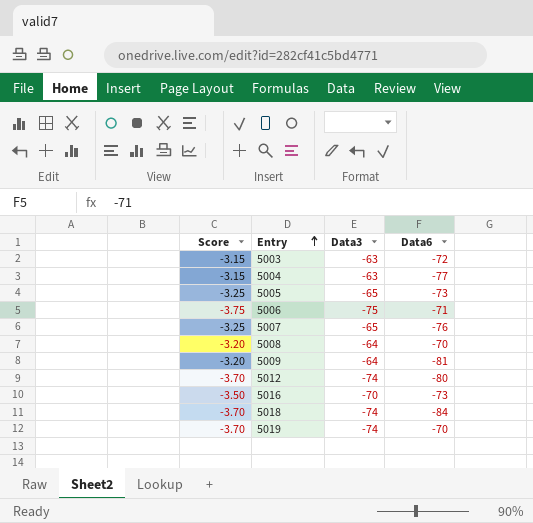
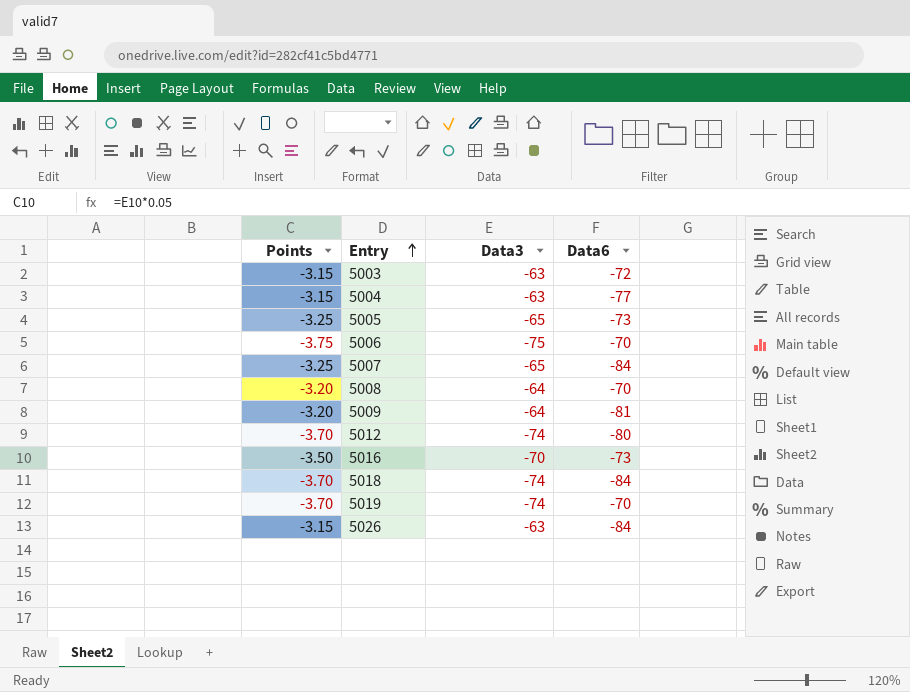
column name: Score -> Points
5006 | Data6: -71 -> -70
5007 | Data6: -76 -> -84
row 5026: none -> -3.15 | -63 | -84

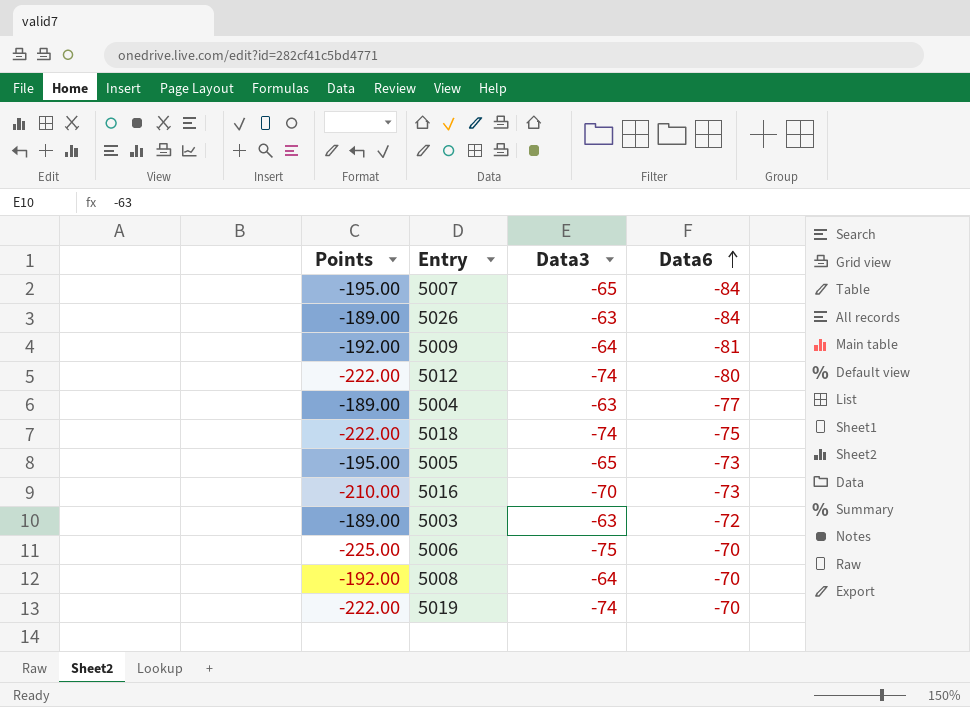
row order: Entry ascending -> Data6 ascending
column Points | formula: [Data3] * 0.05 -> [Data3] * 3
5018 | Data6: -84 -> -75

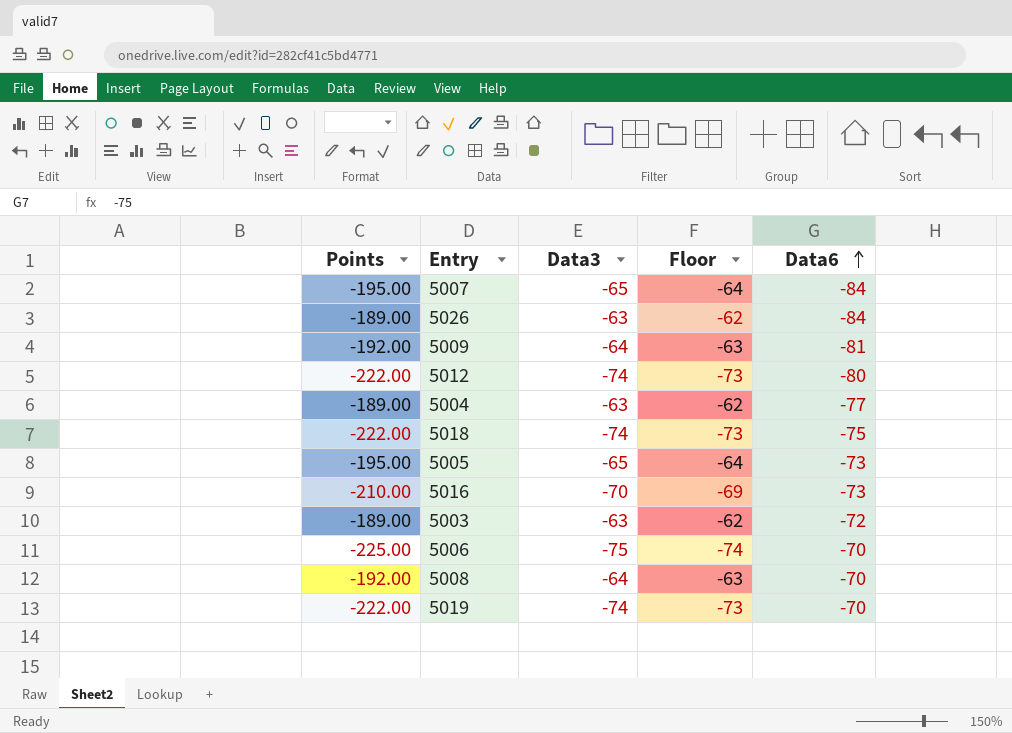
column Floor | formula: none -> [Data3] + 1

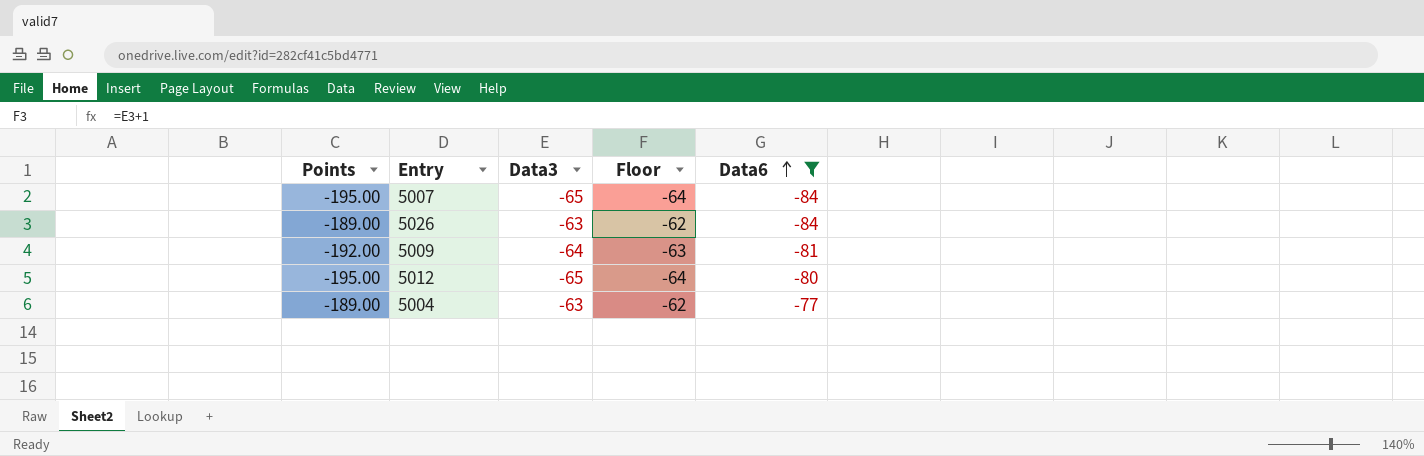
filter: none -> Data6 <= -77
5012 | Points: -222.00 -> -195.00
5012 | Data3: -74 -> -65
5012 | Floor: -73 -> -64

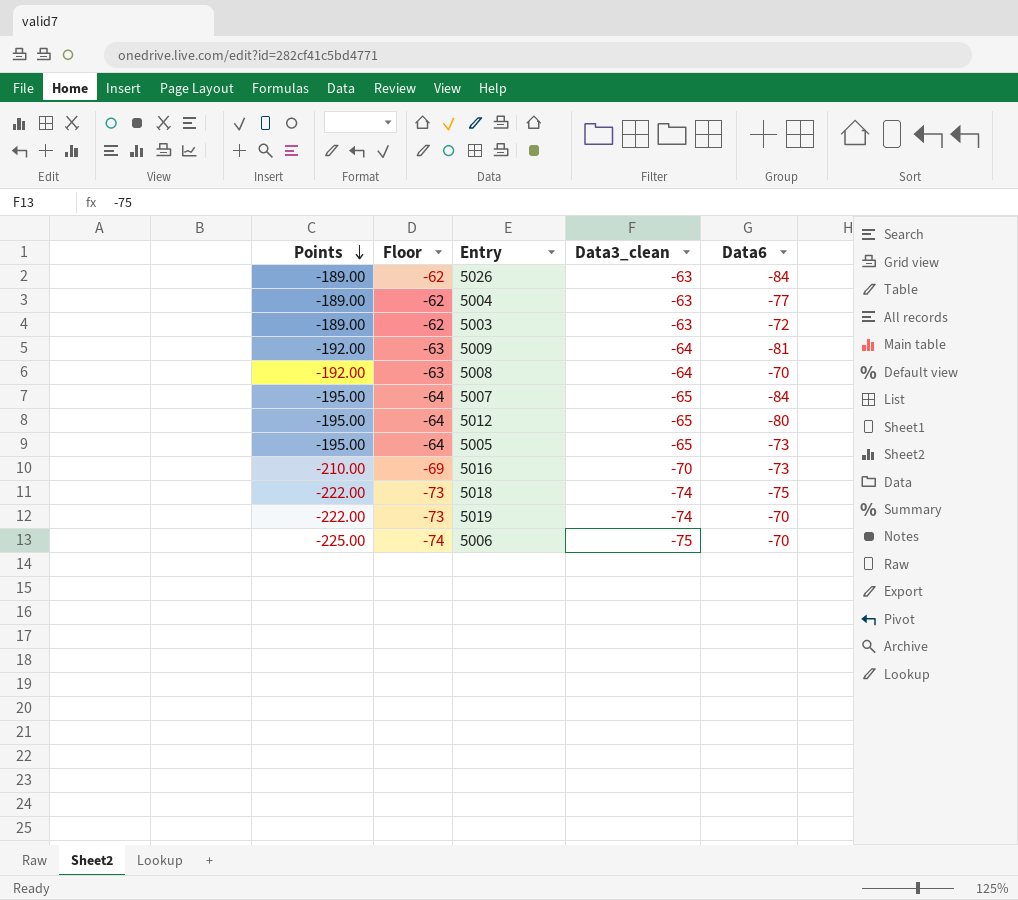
filter: Data6 <= -77 -> none
row order: Data6 ascending -> Points descending
column Floor | position: 4 -> 2
column name: Data3 -> Data3_clean

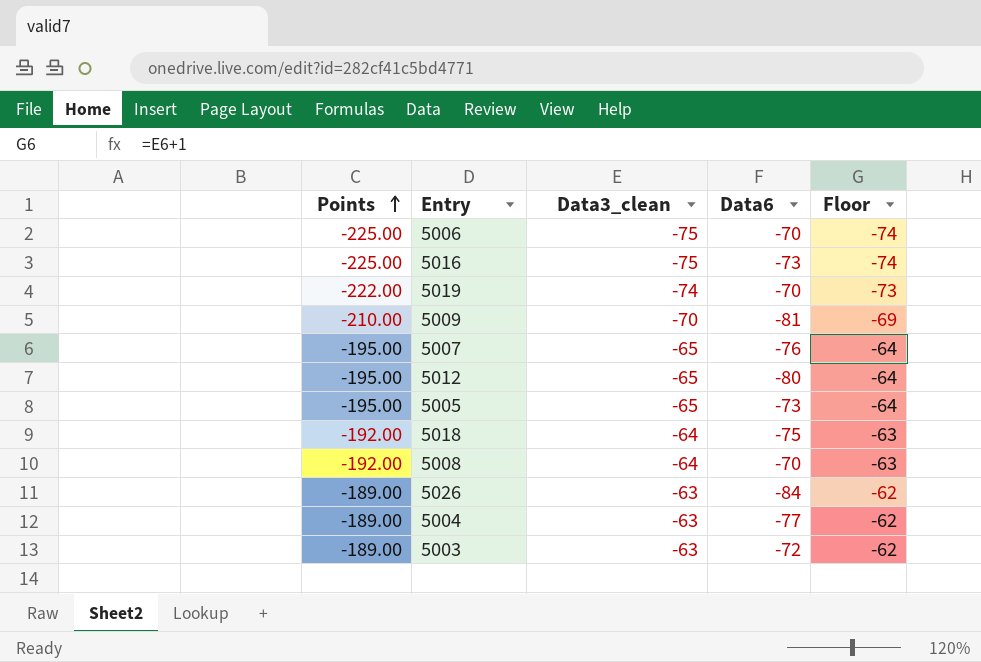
row order: Points descending -> Points ascending
column Floor | position: 2 -> 5
5016 | Points: -210.00 -> -225.00
5016 | Data3_clean: -70 -> -75
5016 | Floor: -69 -> -74
5009 | Points: -192.00 -> -210.00
5009 | Data3_clean: -64 -> -70
5009 | Floor: -63 -> -69
5007 | Data6: -84 -> -76
5018 | Points: -222.00 -> -192.00
5018 | Data3_clean: -74 -> -64
5018 | Floor: -73 -> -63

